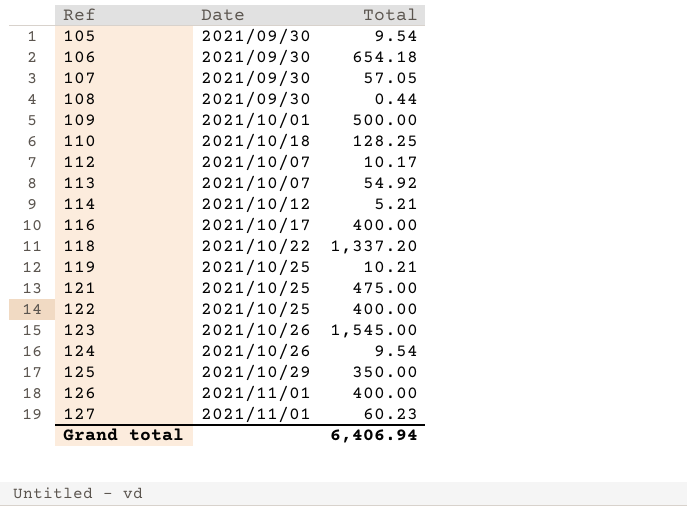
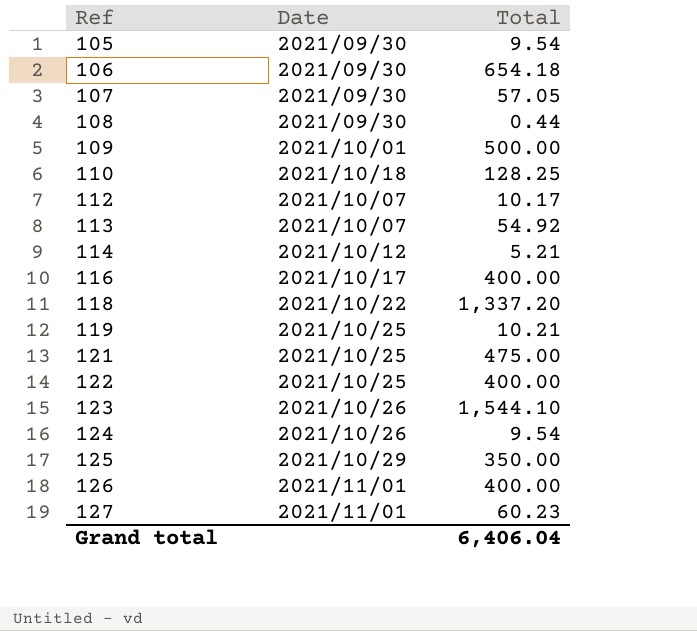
123 | Total: 1,545.00 -> 1,544.10
Grand total | Total: 6,406.94 -> 6,406.04

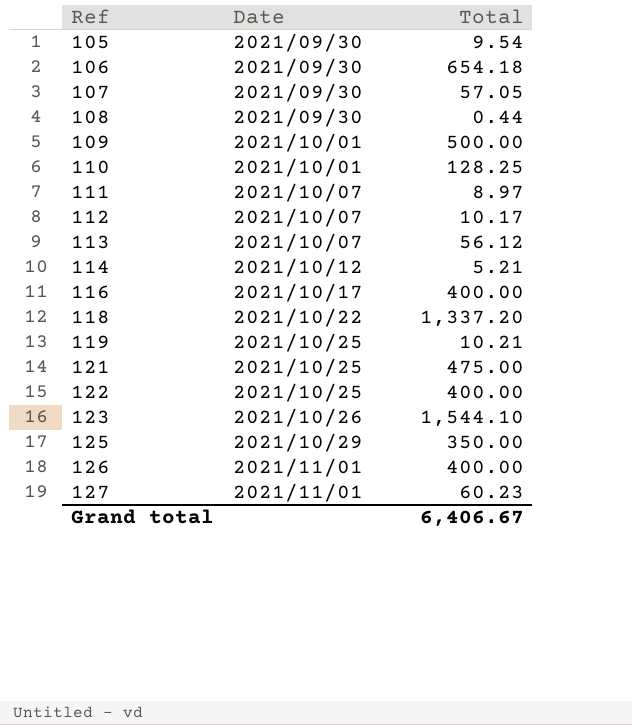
row 124: 2021/10/26 | 9.54 -> none
110 | Date: 2021/10/18 -> 2021/10/01
row 111: none -> 2021/10/07 | 8.97
113 | Total: 54.92 -> 56.12
Grand total | Total: 6,406.04 -> 6,406.67

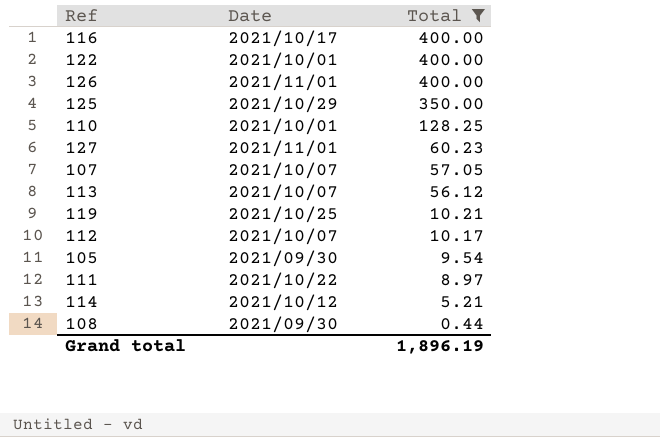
filter: none -> Total <= 400.00
row order: Ref ascending -> Total descending
122 | Date: 2021/10/25 -> 2021/10/01
107 | Date: 2021/09/30 -> 2021/10/07
111 | Date: 2021/10/07 -> 2021/10/22
Grand total | Total: 6,406.67 -> 1,896.19

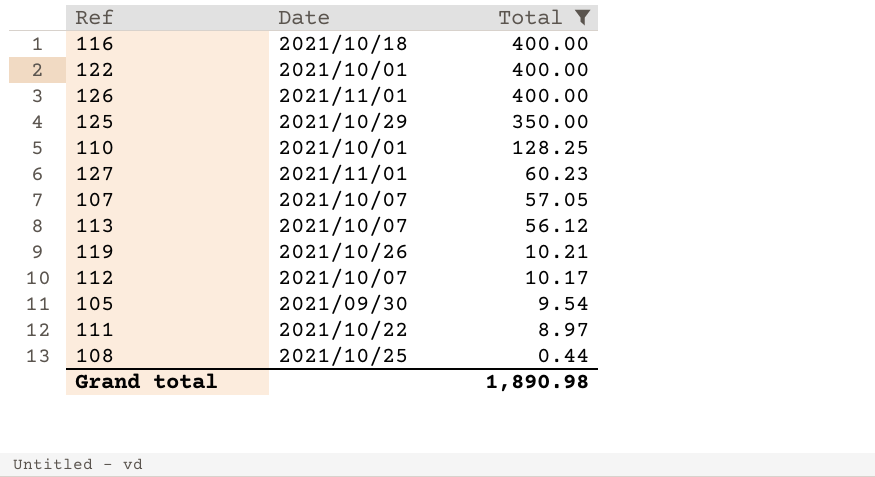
row 114: 2021/10/12 | 5.21 -> none
116 | Date: 2021/10/17 -> 2021/10/18
119 | Date: 2021/10/25 -> 2021/10/26
108 | Date: 2021/09/30 -> 2021/10/25
Grand total | Total: 1,896.19 -> 1,890.98

